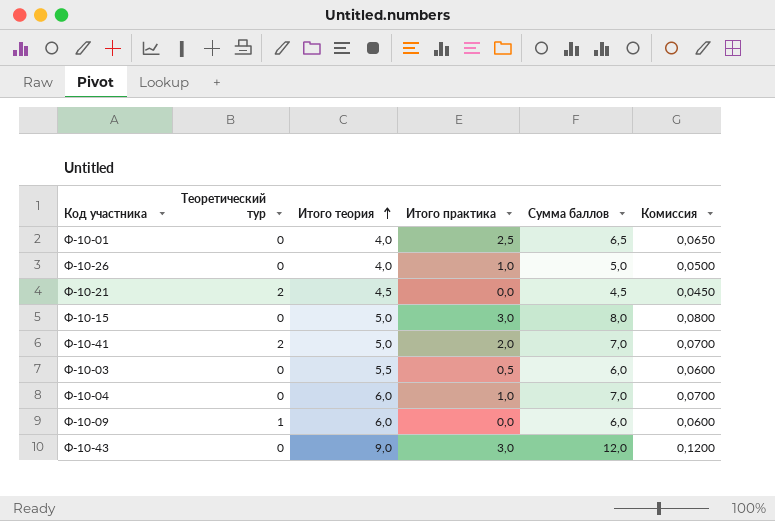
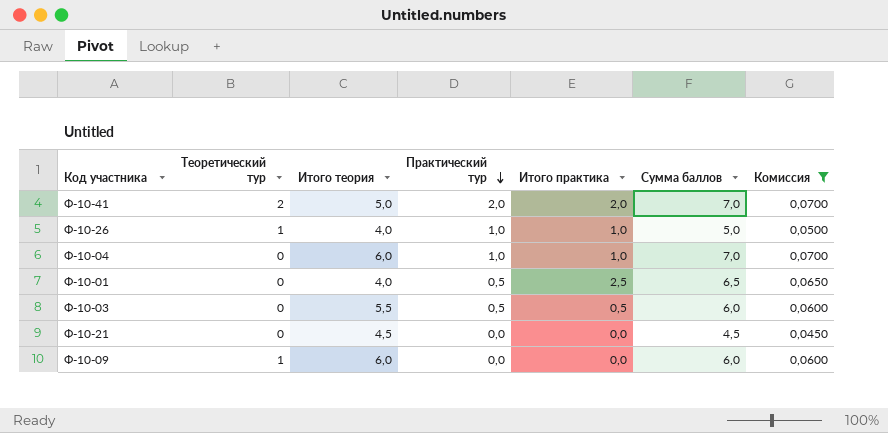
filter: none -> Комиссия <= 0,0700
row order: Итого теория ascending -> Практический тур descending
column Практический тур | position: none -> 4
Ф-10-26 | Теоретический тур: 0 -> 1
Ф-10-21 | Теоретический тур: 2 -> 0

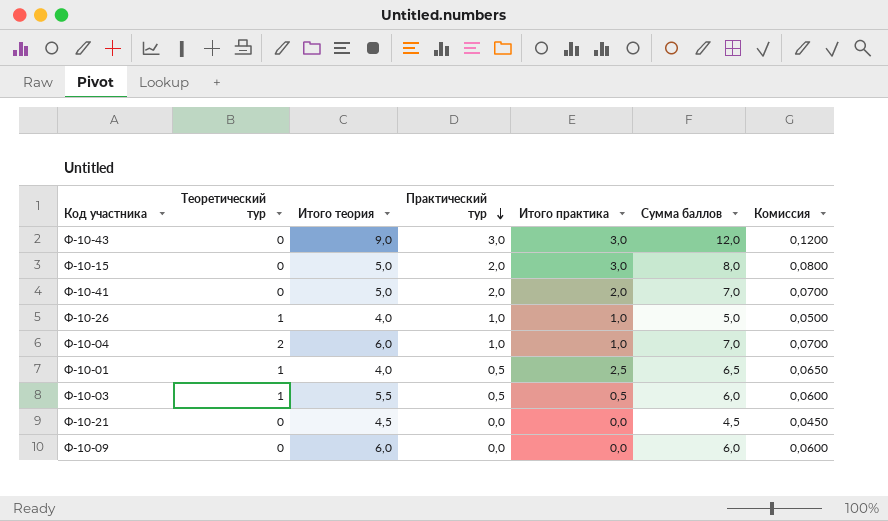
filter: Комиссия <= 0,0700 -> none
Ф-10-41 | Теоретический тур: 2 -> 0
Ф-10-04 | Теоретический тур: 0 -> 2
Ф-10-01 | Теоретический тур: 0 -> 1
Ф-10-03 | Теоретический тур: 0 -> 1
Ф-10-09 | Теоретический тур: 1 -> 0

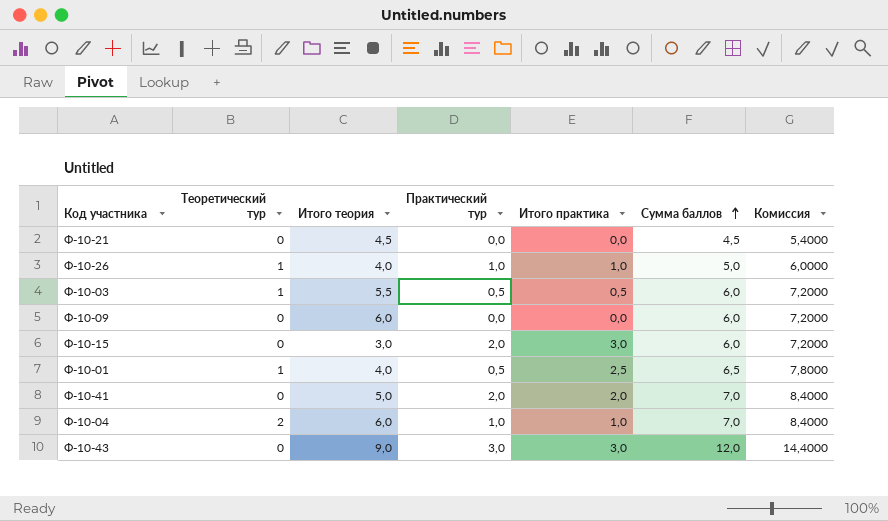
row order: Практический тур descending -> Сумма баллов ascending
column Комиссия | formula: [Сумма баллов] * 0,01 -> [Сумма баллов] * 1,2
Ф-10-15 | Итого теория: 5,0 -> 3,0
Ф-10-15 | Сумма баллов: 8,0 -> 6,0

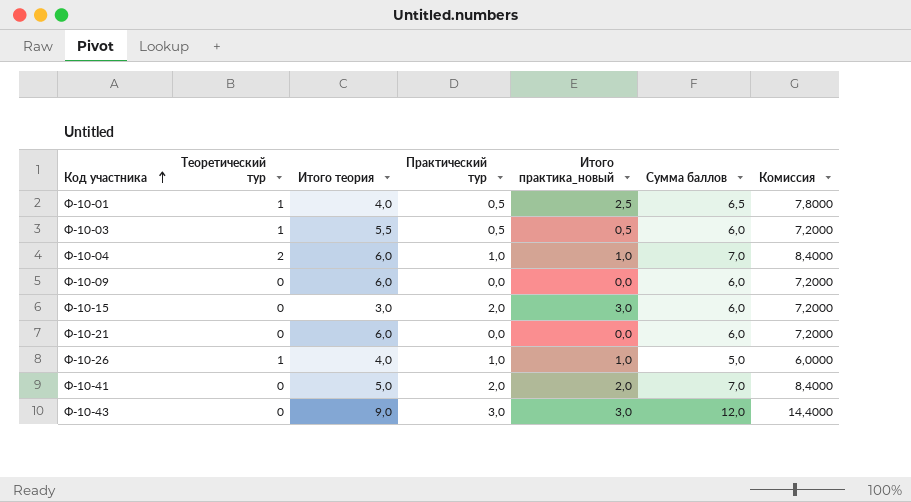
row order: Сумма баллов ascending -> Код участника ascending
column name: Итого практика -> Итого практика_новый
Ф-10-21 | Итого теория: 4,5 -> 6,0
Ф-10-21 | Сумма баллов: 4,5 -> 6,0
Ф-10-21 | Комиссия: 5,4000 -> 7,2000

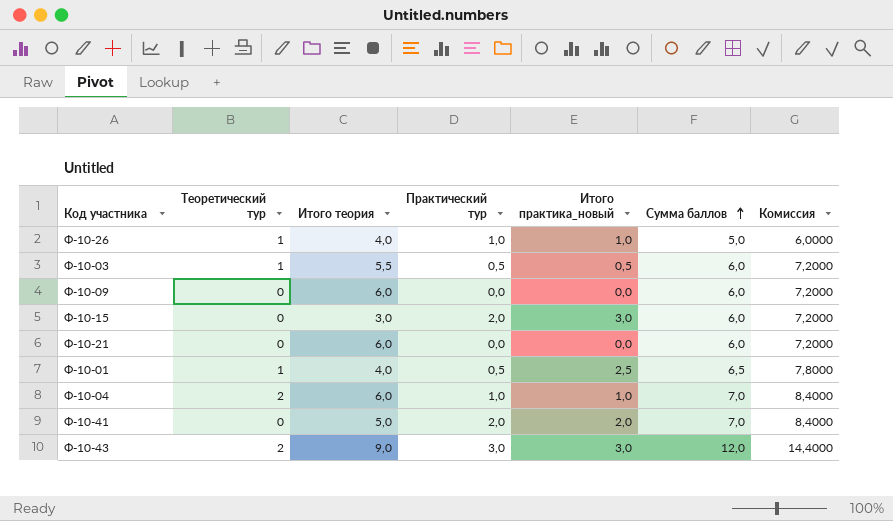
row order: Код участника ascending -> Сумма баллов ascending
Ф-10-43 | Теоретический тур: 0 -> 2

